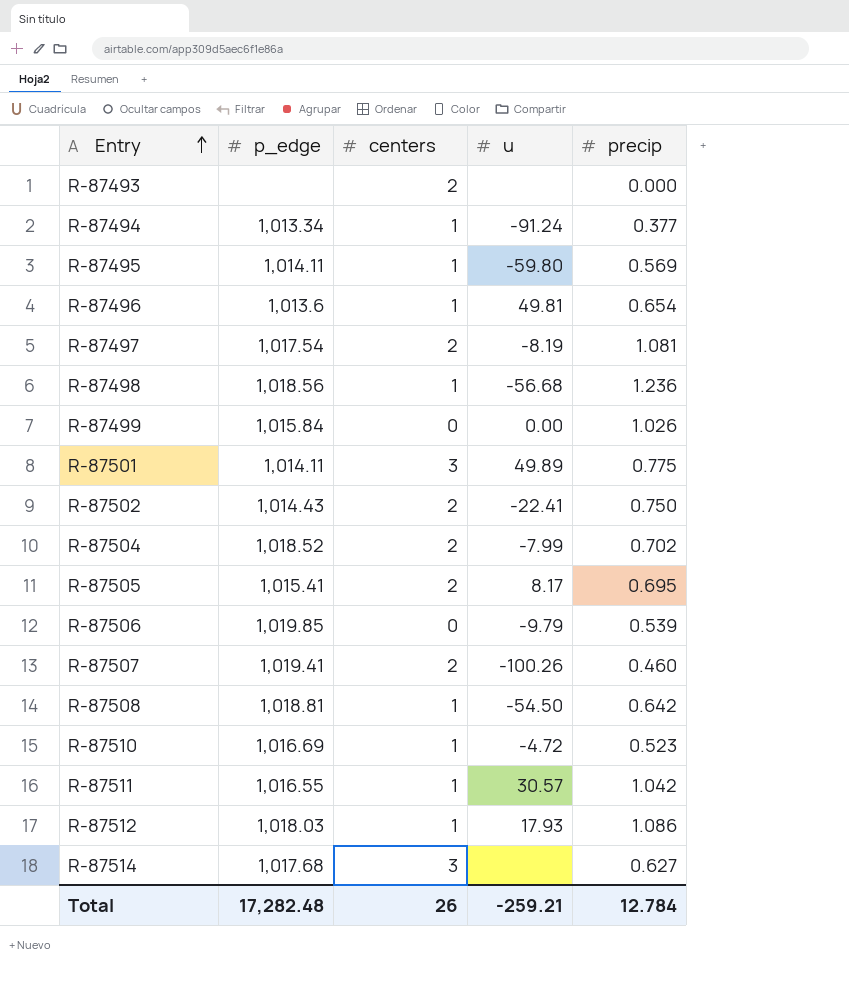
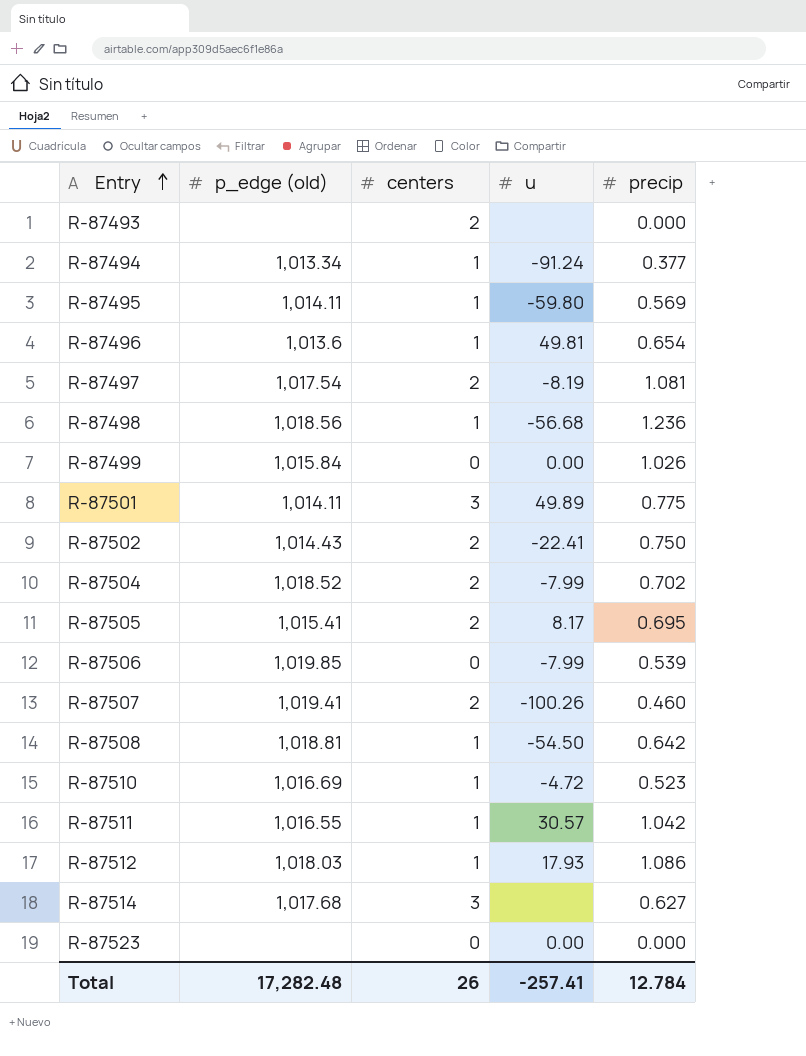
column name: p_edge -> p_edge (old)
R-87506 | u: -9.79 -> -7.99
row R-87523: none -> none | 0 | 0.00 | 0.000
Total | u: -259.21 -> -257.41

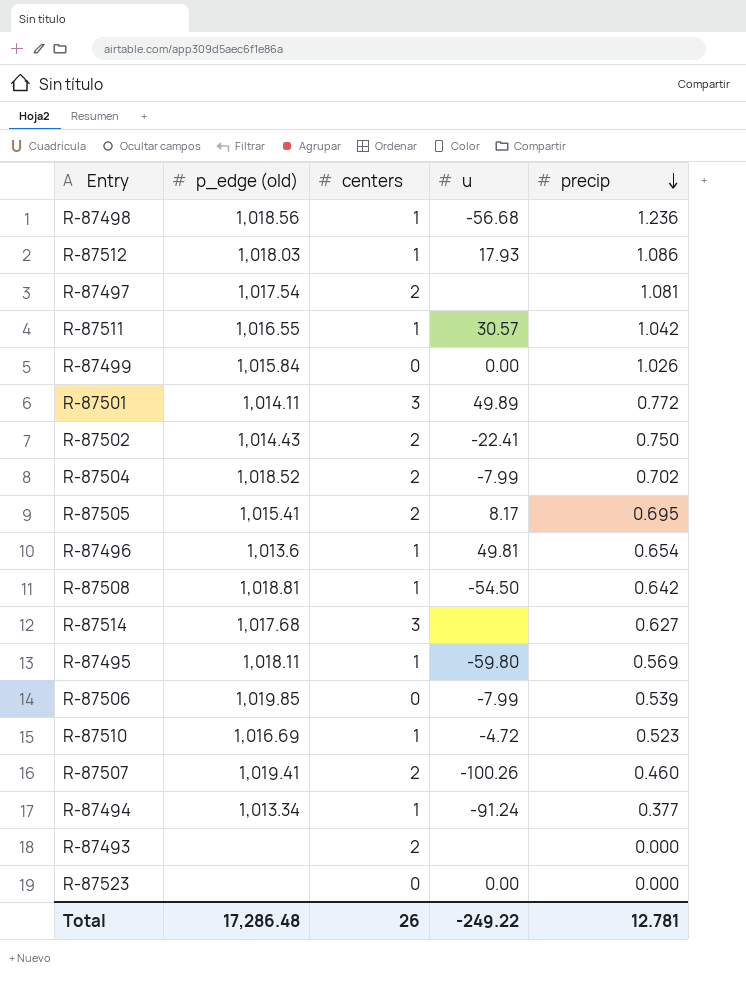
row order: Entry ascending -> precip descending
R-87497 | u: -8.19 -> none
R-87501 | precip: 0.775 -> 0.772
R-87495 | p_edge (old): 1,014.11 -> 1,018.11
Total | p_edge (old): 17,282.48 -> 17,286.48
Total | u: -257.41 -> -249.22
Total | precip: 12.784 -> 12.781

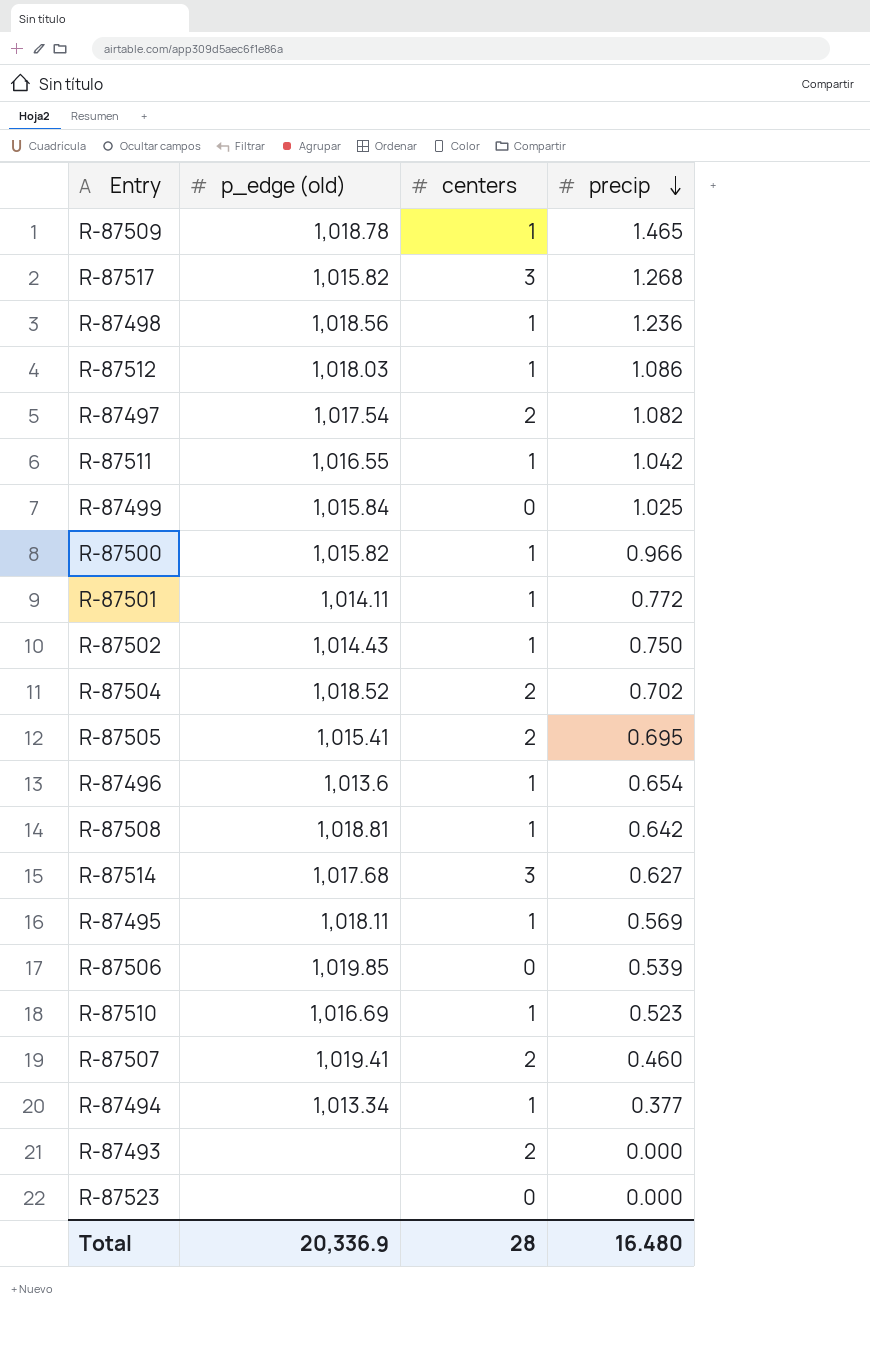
column u | position: 4 -> none
row R-87509: none -> 1,018.78 | 1 | 1.465
row R-87517: none -> 1,015.82 | 3 | 1.268
R-87497 | precip: 1.081 -> 1.082
R-87499 | precip: 1.026 -> 1.025
row R-87500: none -> 1,015.82 | 1 | 0.966
R-87501 | centers: 3 -> 1
R-87502 | centers: 2 -> 1
Total | p_edge (old): 17,286.48 -> 20,336.9
Total | centers: 26 -> 28
Total | precip: 12.781 -> 16.480

